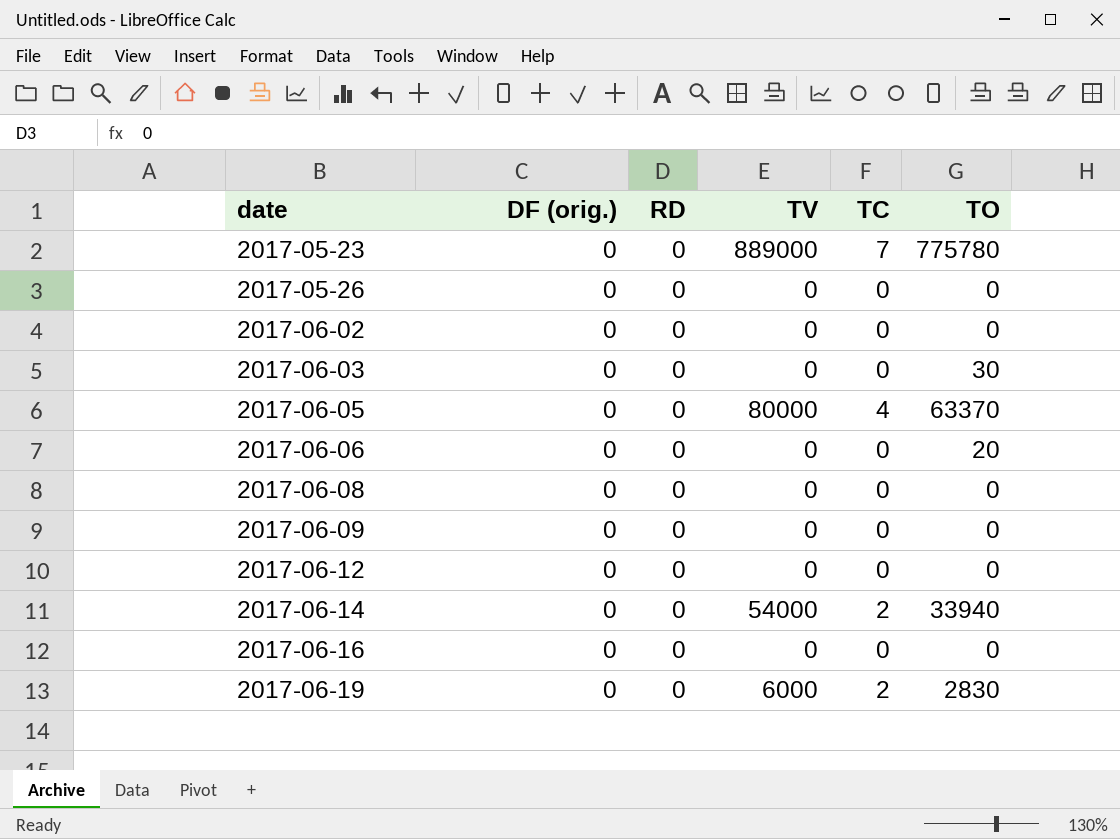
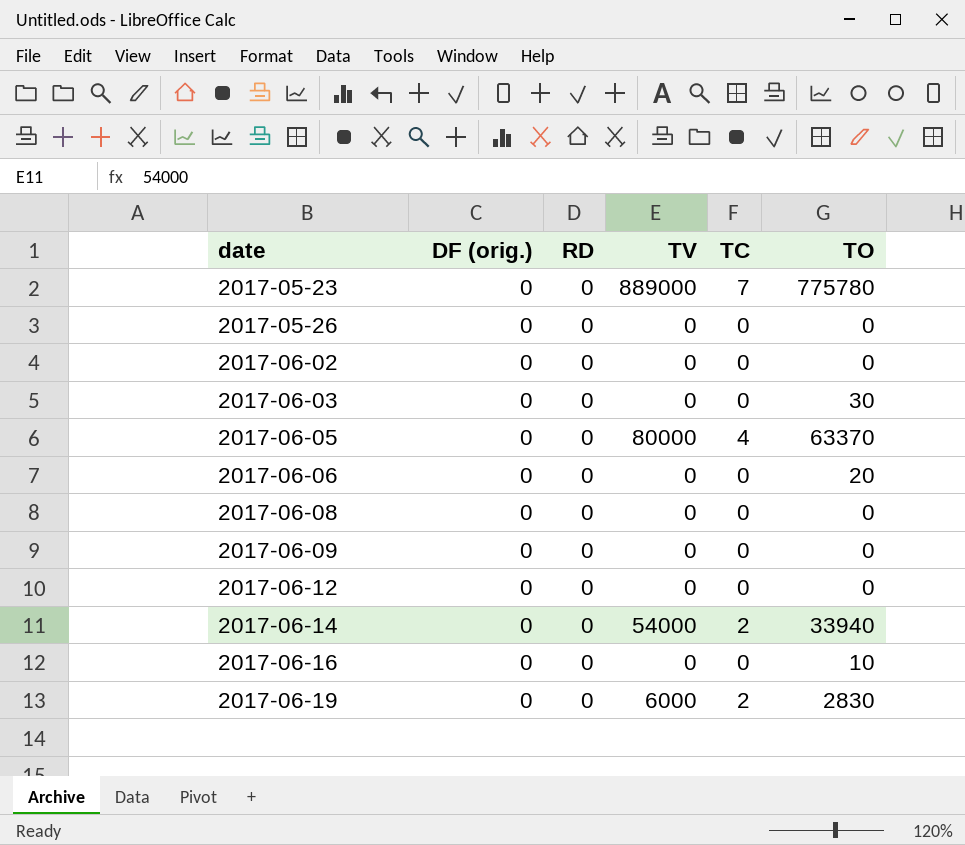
2017-06-16 | TO: 0 -> 10

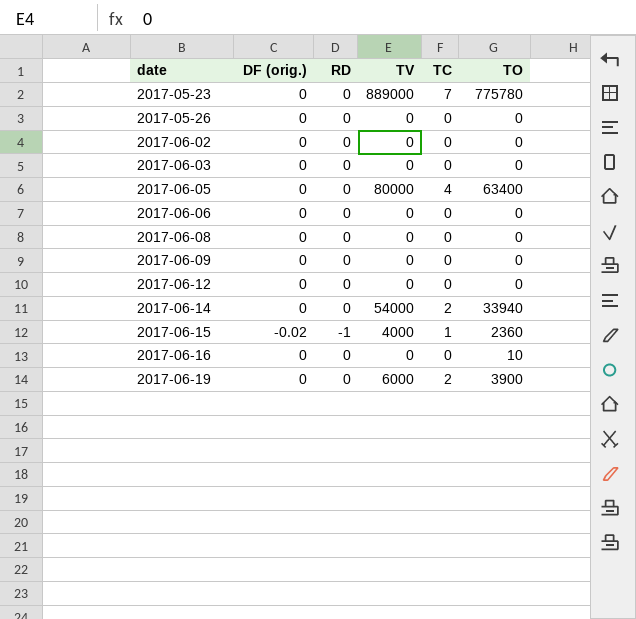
2017-06-03 | TO: 30 -> 0
2017-06-05 | TO: 63370 -> 63400
2017-06-06 | TO: 20 -> 0
row 2017-06-15: none -> -0.02 | -1 | 4000 | 1 | 2360
2017-06-19 | TO: 2830 -> 3900

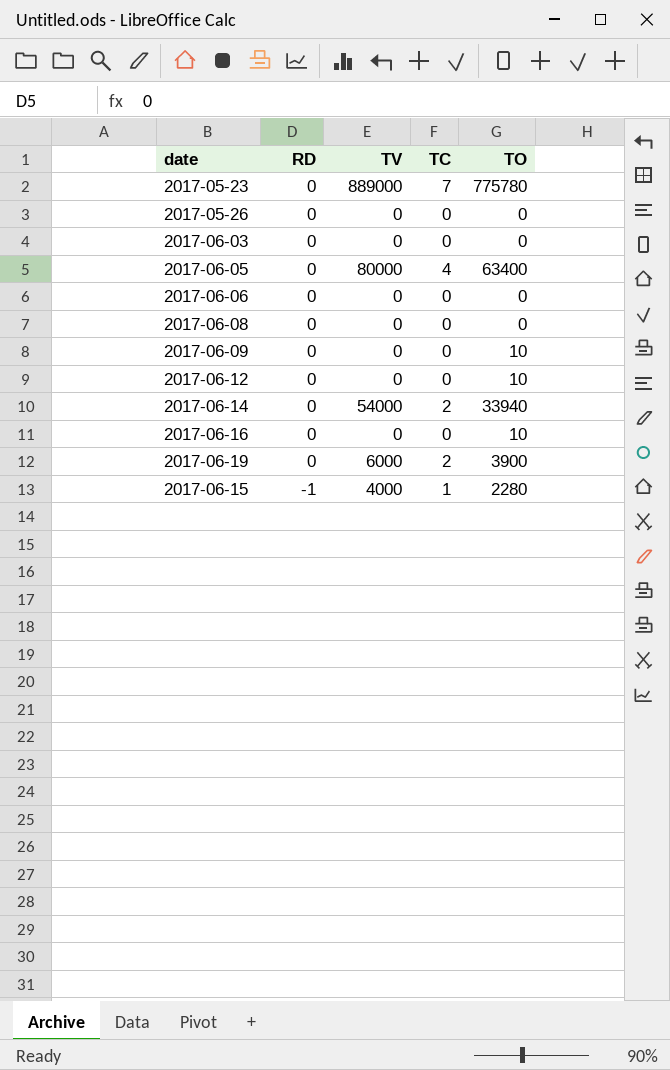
row order: date ascending -> RD descending
column DF (orig.) | position: 2 -> none
row 2017-06-02: 0 | 0 | 0 | 0 | 0 -> none
2017-06-09 | TO: 0 -> 10
2017-06-12 | TO: 0 -> 10
2017-06-15 | TO: 2360 -> 2280

